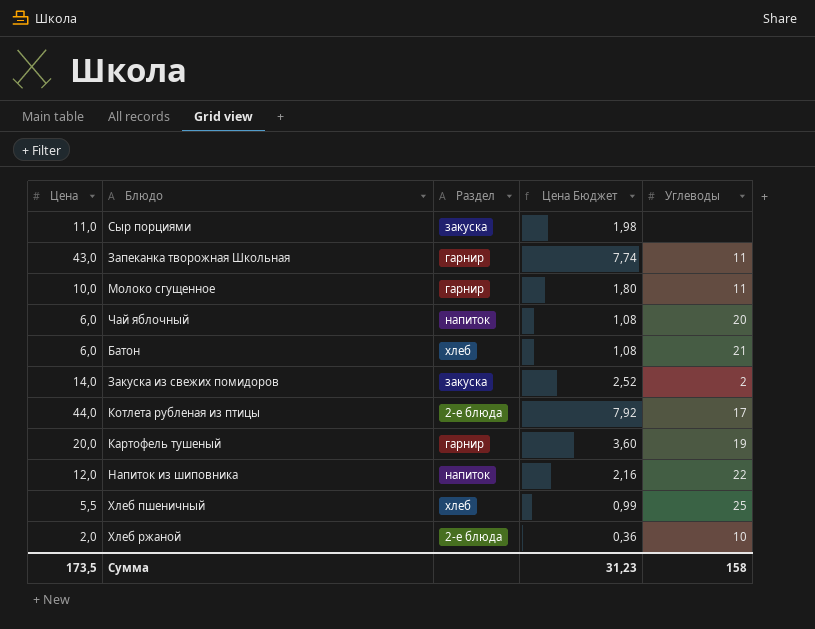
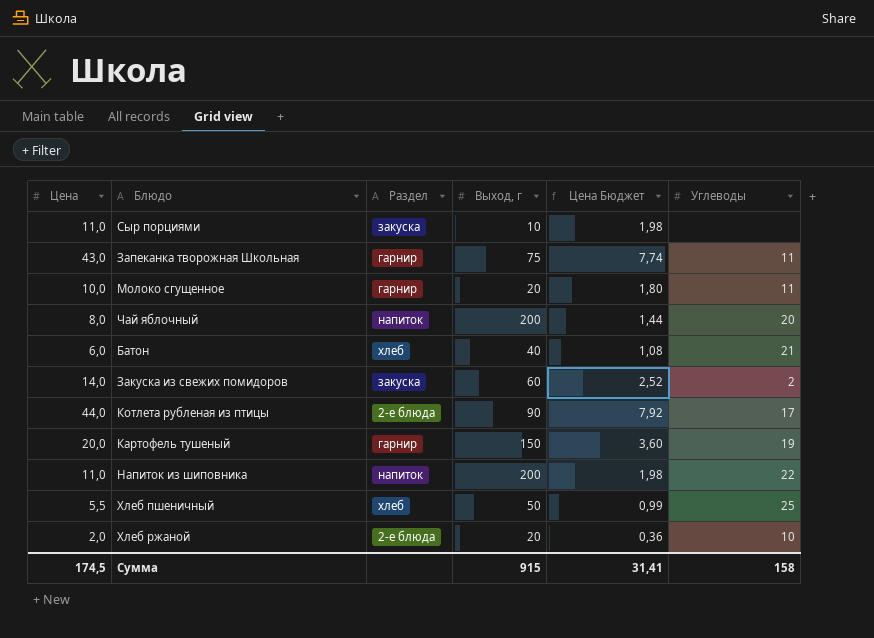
column Выход, г | position: none -> 4
Чай яблочный | Цена: 6,0 -> 8,0
Чай яблочный | Цена Бюджет: 1,08 -> 1,44
Напиток из шиповника | Цена: 12,0 -> 11,0
Напиток из шиповника | Цена Бюджет: 2,16 -> 1,98
Сумма | Цена: 173,5 -> 174,5
Сумма | Цена Бюджет: 31,23 -> 31,41

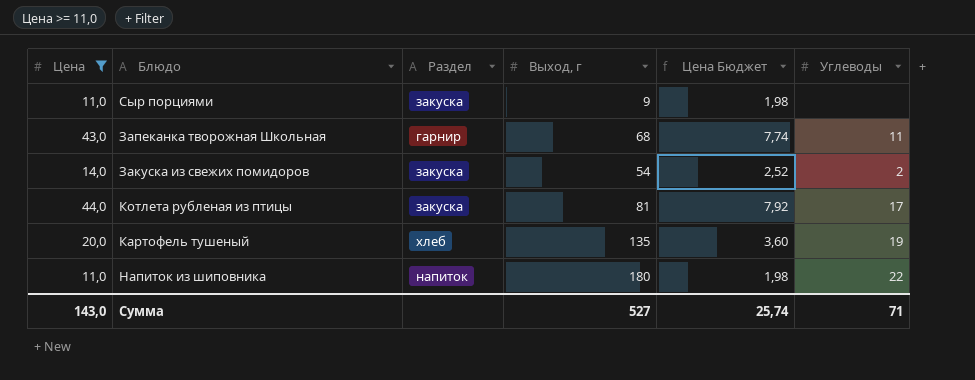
filter: none -> Цена >= 11,0
Сыр порциями | Выход, г: 10 -> 9
Запеканка творожная Школьная | Выход, г: 75 -> 68
Закуска из свежих помидоров | Выход, г: 60 -> 54
Котлета рубленая из птицы | Раздел: 2-е блюда -> закуска
Котлета рубленая из птицы | Выход, г: 90 -> 81
Картофель тушеный | Раздел: гарнир -> хлеб
Картофель тушеный | Выход, г: 150 -> 135
Напиток из шиповника | Выход, г: 200 -> 180
Сумма | Цена: 174,5 -> 143,0
Сумма | Выход, г: 915 -> 527
Сумма | Цена Бюджет: 31,41 -> 25,74
Сумма | Углеводы: 158 -> 71

